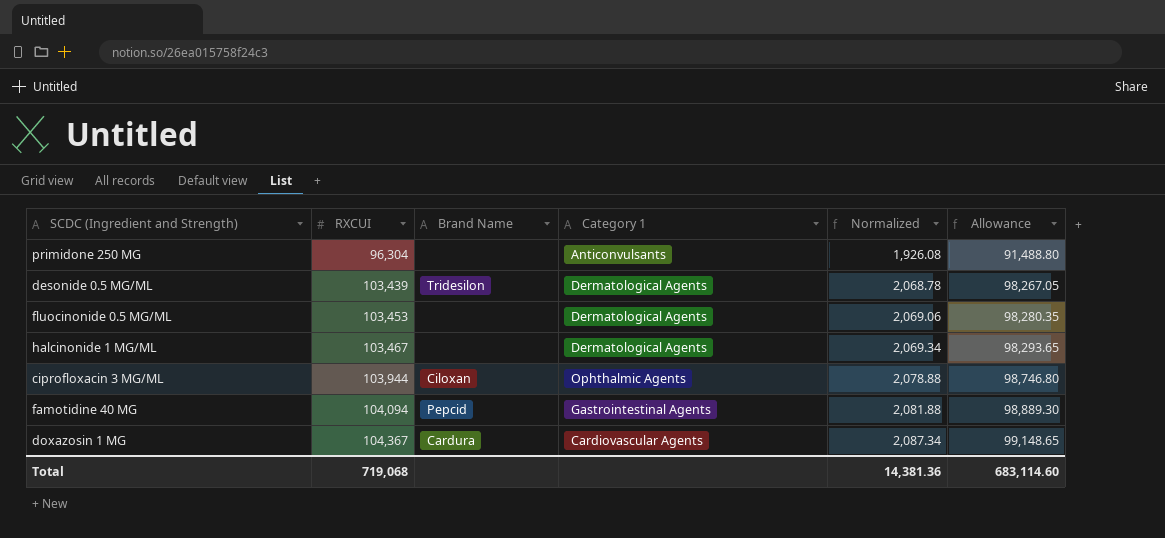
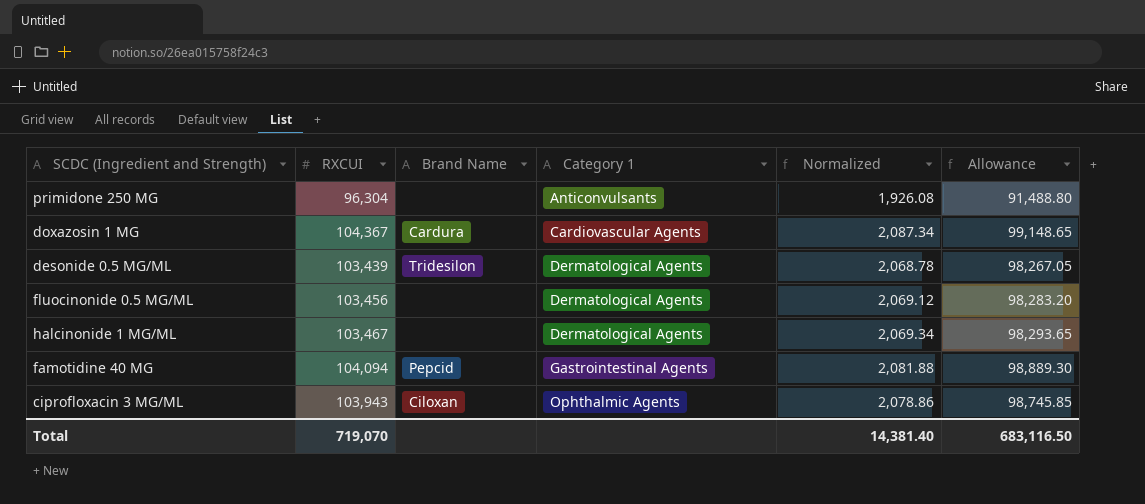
row order: RXCUI ascending -> Category 1 ascending
fluocinonide 0.5 MG/ML | RXCUI: 103,453 -> 103,456
fluocinonide 0.5 MG/ML | Normalized: 2,069.06 -> 2,069.12
fluocinonide 0.5 MG/ML | Allowance: 98,280.35 -> 98,283.20
ciprofloxacin 3 MG/ML | RXCUI: 103,944 -> 103,943
ciprofloxacin 3 MG/ML | Normalized: 2,078.88 -> 2,078.86
ciprofloxacin 3 MG/ML | Allowance: 98,746.80 -> 98,745.85
Total | RXCUI: 719,068 -> 719,070
Total | Normalized: 14,381.36 -> 14,381.40
Total | Allowance: 683,114.60 -> 683,116.50

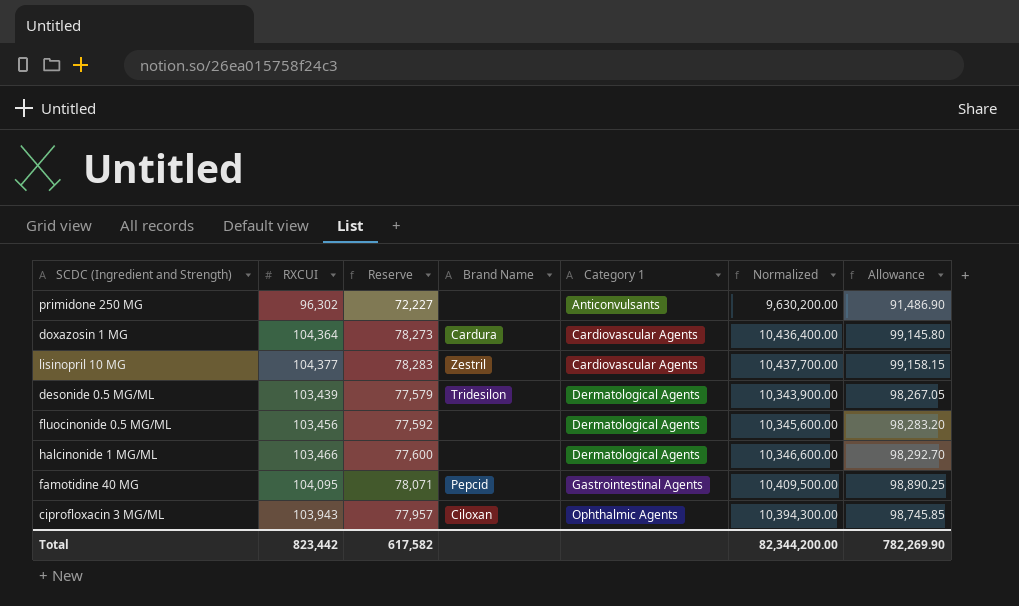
column Reserve | formula: none -> [RXCUI] * 0.75
column Normalized | formula: [RXCUI] * 0.02 -> [RXCUI] * 100
primidone 250 MG | RXCUI: 96,304 -> 96,302
primidone 250 MG | Allowance: 91,488.80 -> 91,486.90
doxazosin 1 MG | RXCUI: 104,367 -> 104,364
doxazosin 1 MG | Allowance: 99,148.65 -> 99,145.80
row lisinopril 10 MG: none -> 104,377 | 78,283 | Zestril | Cardiovascular Agents | 10,437,700.00 | 99,158.15
halcinonide 1 MG/ML | RXCUI: 103,467 -> 103,466
halcinonide 1 MG/ML | Allowance: 98,293.65 -> 98,292.70
famotidine 40 MG | RXCUI: 104,094 -> 104,095
famotidine 40 MG | Allowance: 98,889.30 -> 98,890.25
Total | RXCUI: 719,070 -> 823,442
Total | Normalized: 14,381.40 -> 82,344,200.00
Total | Allowance: 683,116.50 -> 782,269.90

